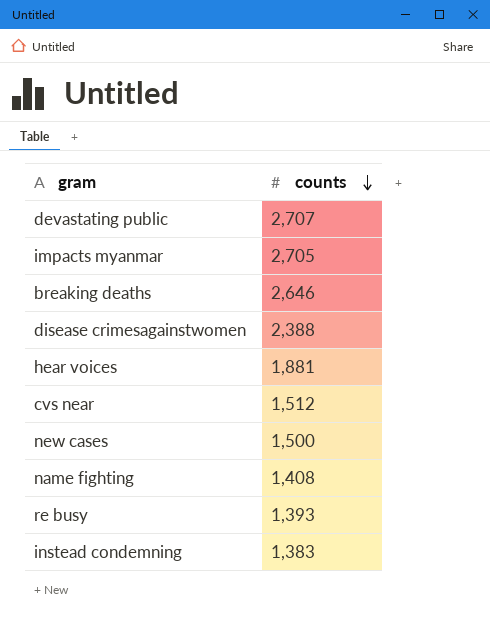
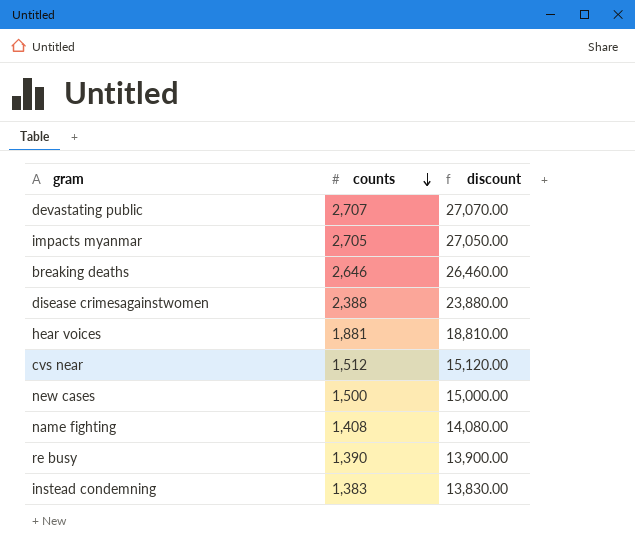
column discount | formula: none -> [counts] * 10
re busy | counts: 1,393 -> 1,390

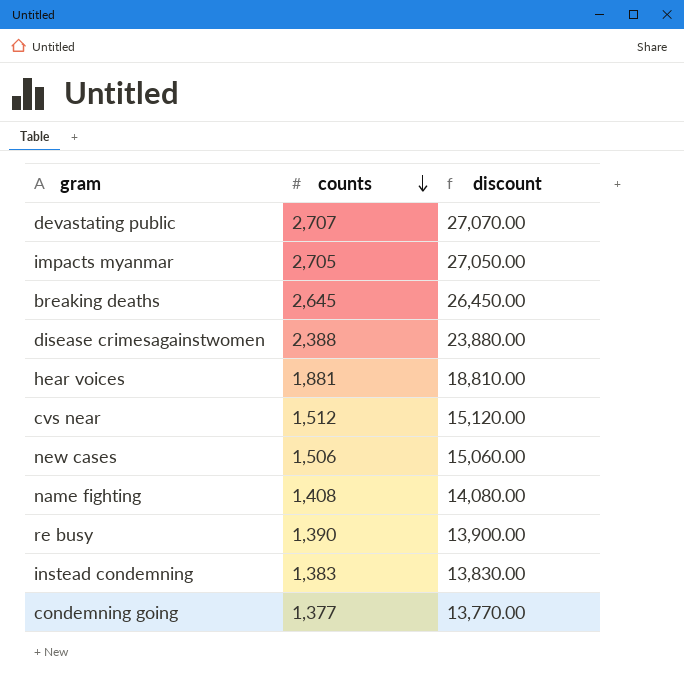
breaking deaths | counts: 2,646 -> 2,645
breaking deaths | discount: 26,460.00 -> 26,450.00
new cases | counts: 1,500 -> 1,506
new cases | discount: 15,000.00 -> 15,060.00
row condemning going: none -> 1,377 | 13,770.00

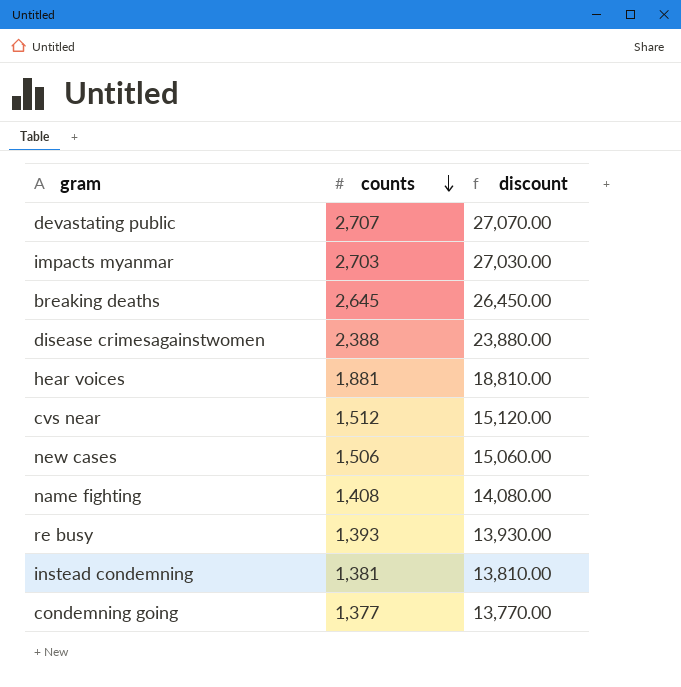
impacts myanmar | counts: 2,705 -> 2,703
impacts myanmar | discount: 27,050.00 -> 27,030.00
re busy | counts: 1,390 -> 1,393
re busy | discount: 13,900.00 -> 13,930.00
instead condemning | counts: 1,383 -> 1,381
instead condemning | discount: 13,830.00 -> 13,810.00

